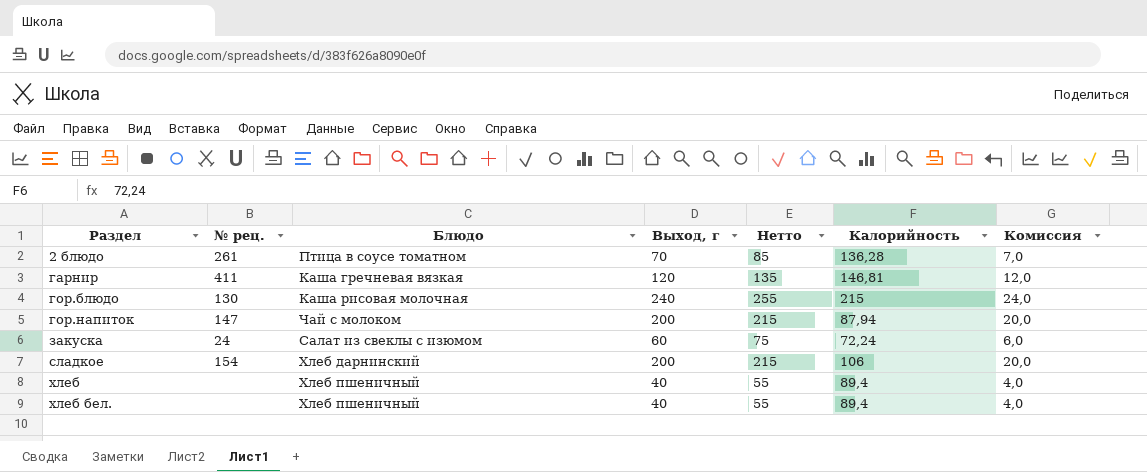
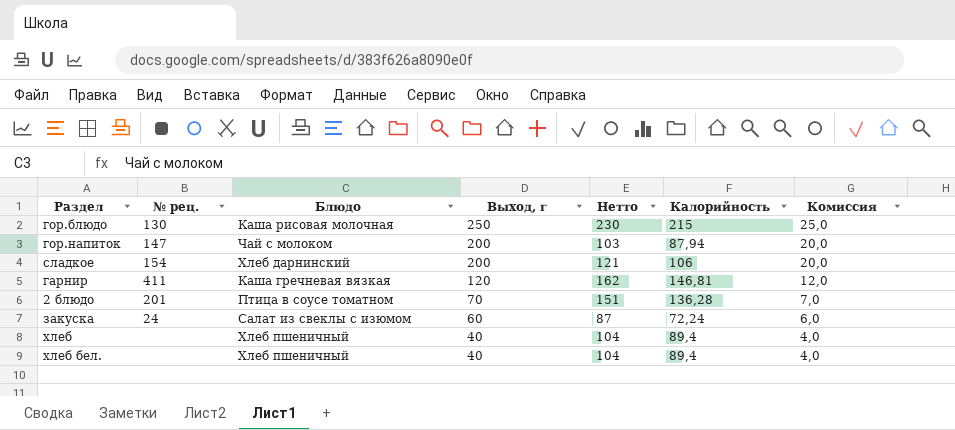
row order: Раздел ascending -> Выход, г descending
column Нетто | formula: [Выход, г] + 15 -> [Калорийность] + 15
гор.блюдо | Выход, г: 240 -> 250
гор.блюдо | Комиссия: 24,0 -> 25,0
2 блюдо | № рец.: 261 -> 201

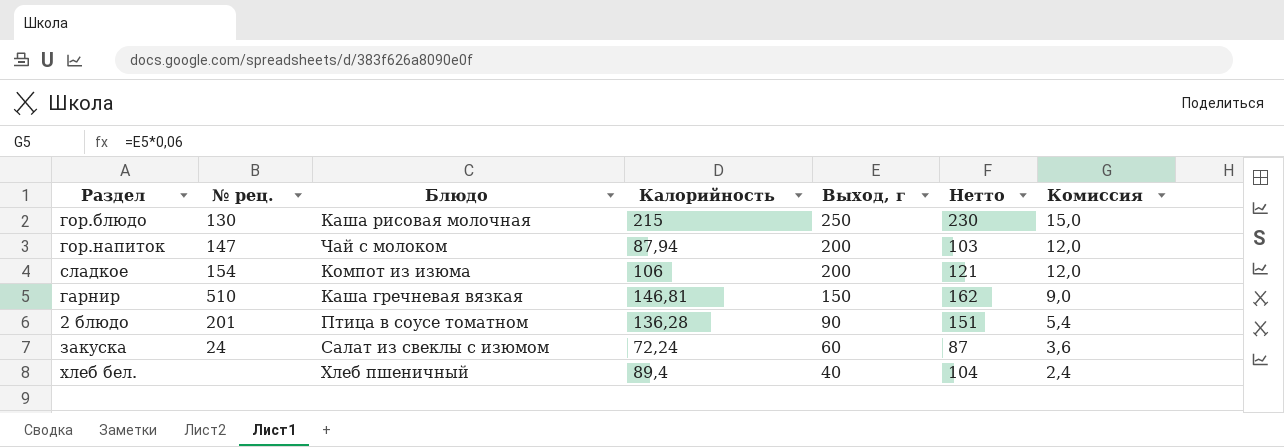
column Калорийность | position: 6 -> 4
column Комиссия | formula: [Выход, г] * 0,1 -> [Выход, г] * 0,06
row хлеб: none | Хлеб пшеничный | 40 | 104 | 89,4 | 4,0 -> none
сладкое | Блюдо: Хлеб дарнинский -> Компот из изюма
гарнир | № рец.: 411 -> 510
гарнир | Выход, г: 120 -> 150
2 блюдо | Выход, г: 70 -> 90

